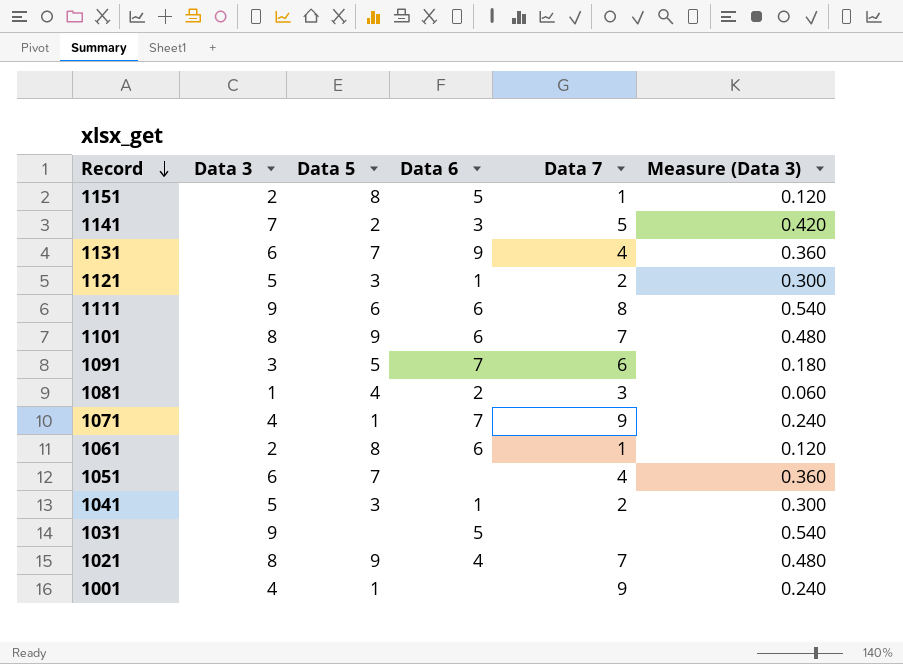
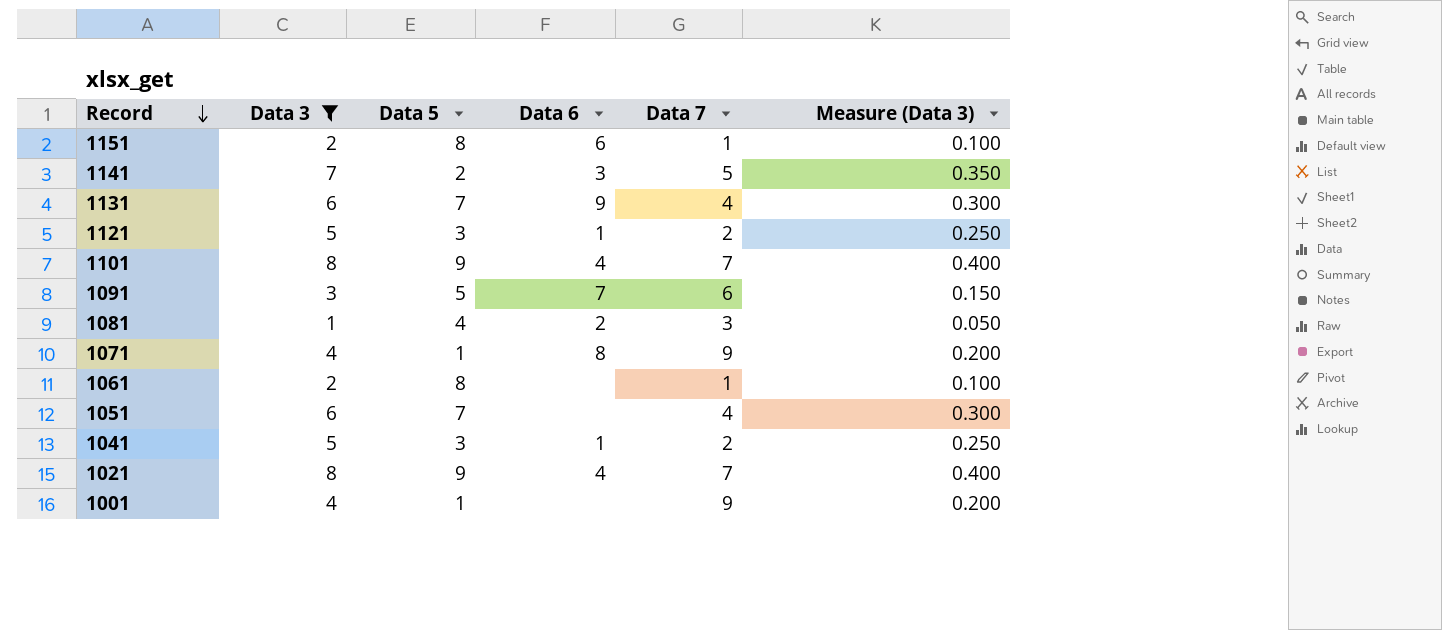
filter: none -> Data 3 != 9
column Measure (Data 3) | formula: [Data 3] * 0.06 -> [Data 3] * 0.05
1151 | Data 6: 5 -> 6
1101 | Data 6: 6 -> 4
1071 | Data 6: 7 -> 8
1061 | Data 6: 6 -> none

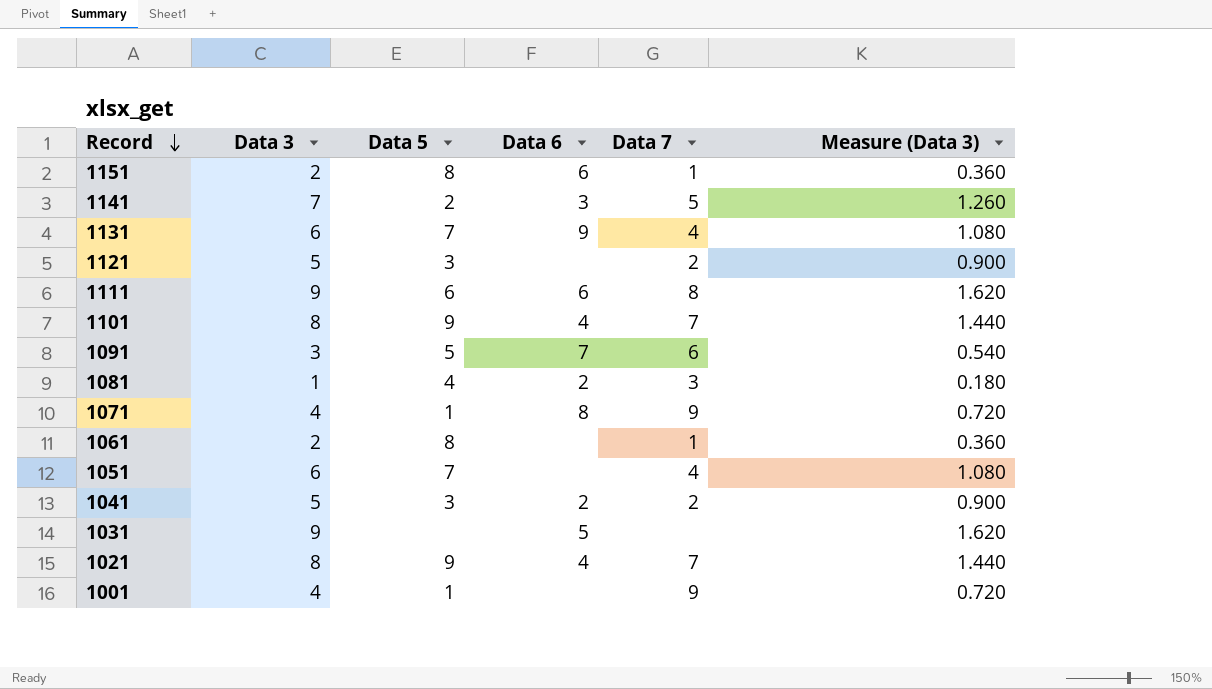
filter: Data 3 != 9 -> none
column Measure (Data 3) | formula: [Data 3] * 0.05 -> [Data 3] * 0.18
1121 | Data 6: 1 -> none
1041 | Data 6: 1 -> 2

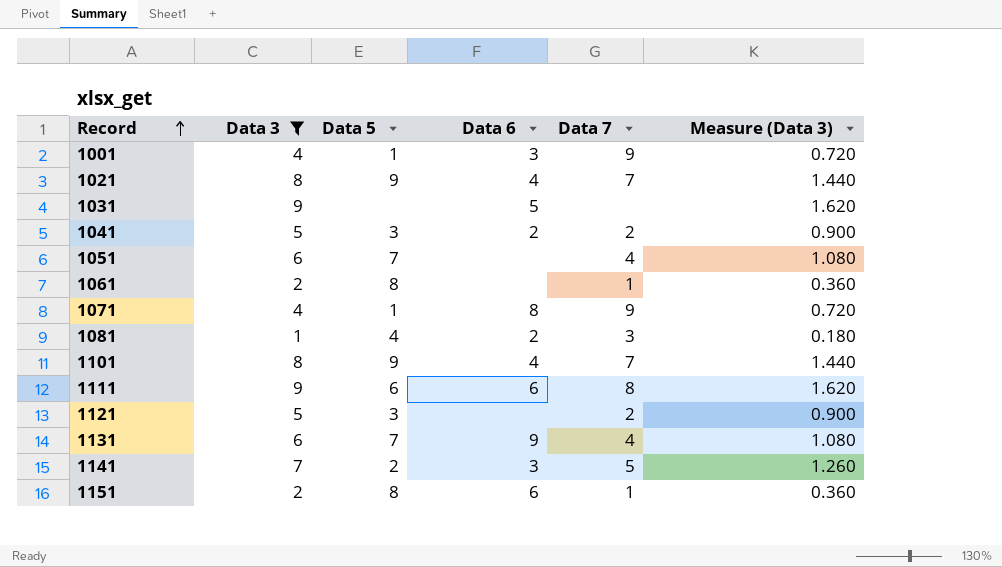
filter: none -> Data 3 != 3
row order: Record descending -> Record ascending
1001 | Data 6: none -> 3

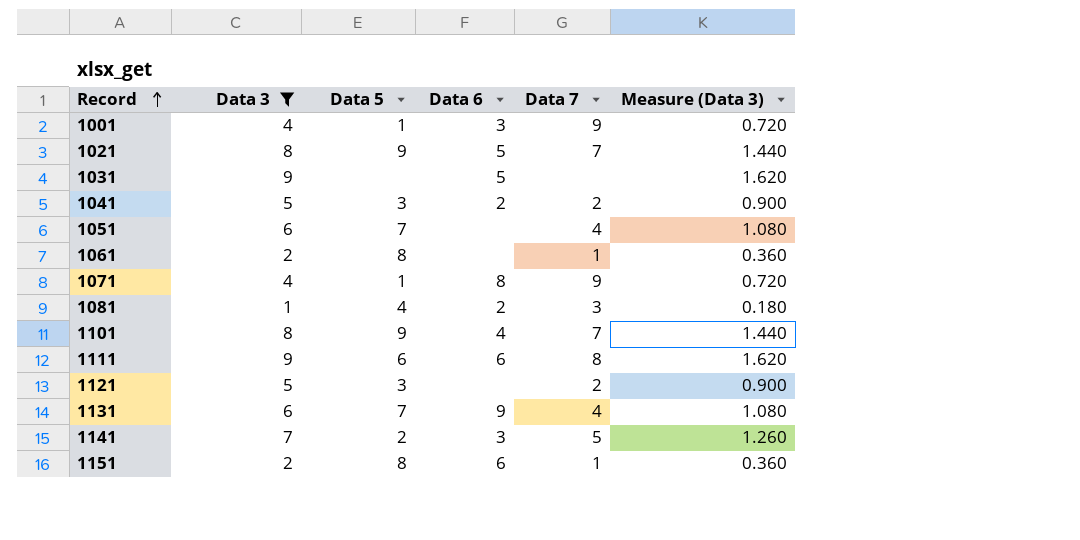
1021 | Data 6: 4 -> 5

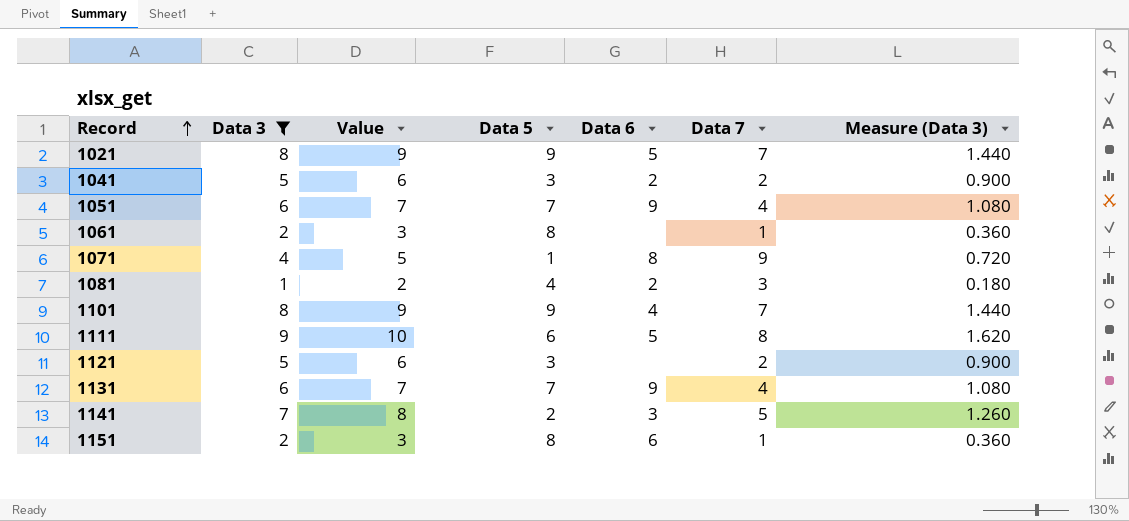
column Value | formula: none -> [Data 3] + 1
row 1001: 4 | 1 | 3 | 9 | 0.720 -> none
row 1031: 9 | none | 5 | none | 1.620 -> none
1051 | Data 6: none -> 9
1111 | Data 6: 6 -> 5

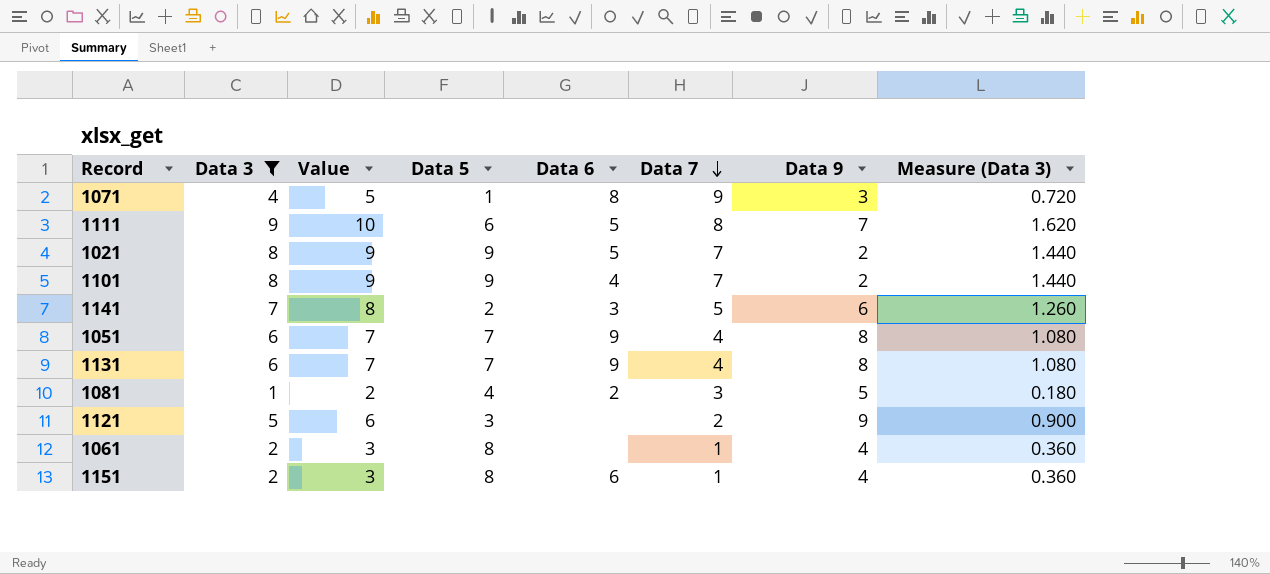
row order: Record ascending -> Data 7 descending
column Data 9 | position: none -> 7
row 1041: 5 | 6 | 3 | 2 | 2 | 0.900 -> none

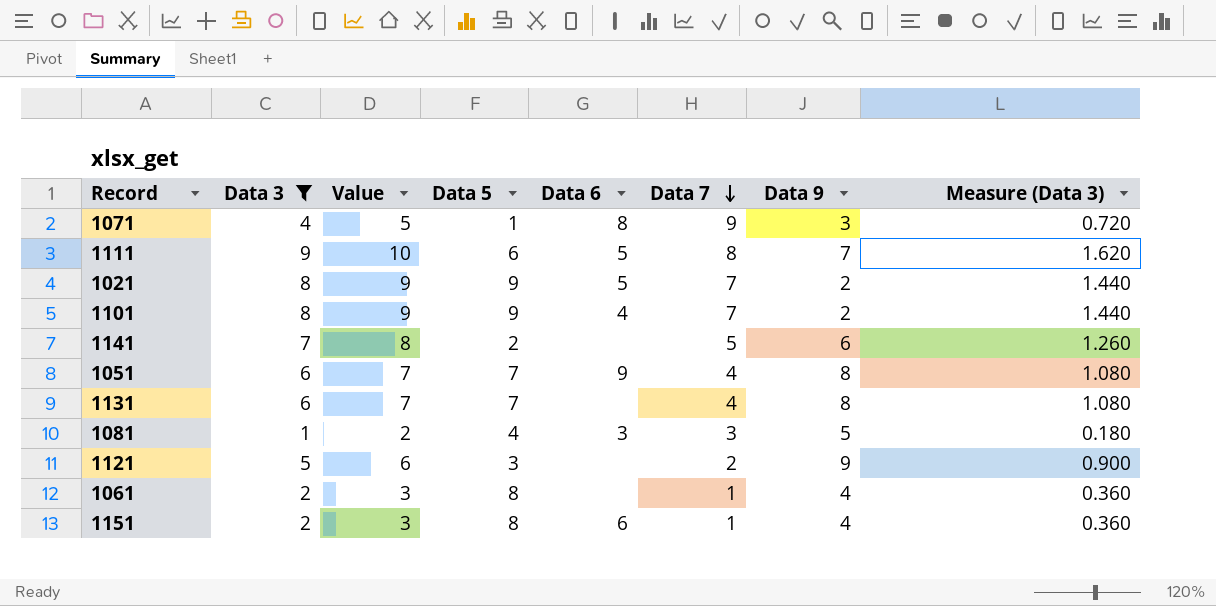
1141 | Data 6: 3 -> none
1131 | Data 6: 9 -> none
1081 | Data 6: 2 -> 3

